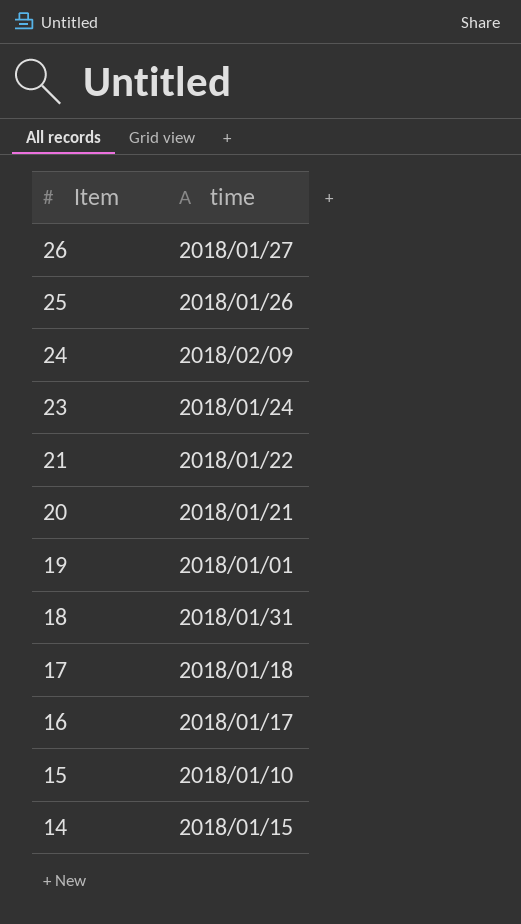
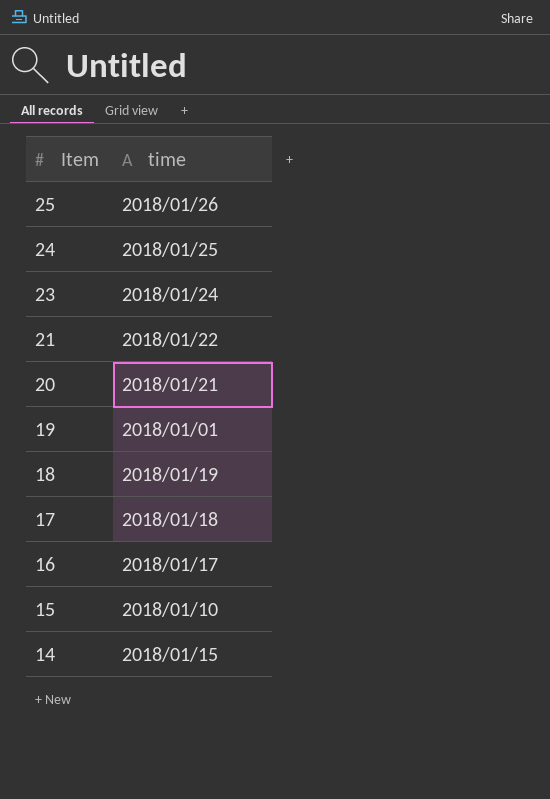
row 26: 2018/01/27 -> none
24 | time: 2018/02/09 -> 2018/01/25
18 | time: 2018/01/31 -> 2018/01/19

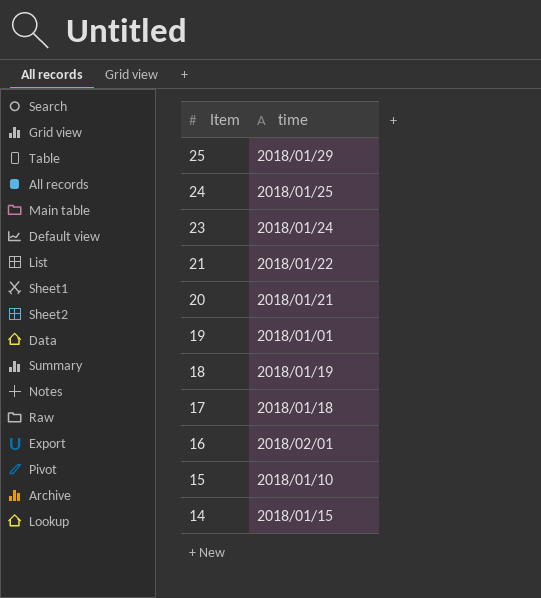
25 | time: 2018/01/26 -> 2018/01/29
16 | time: 2018/01/17 -> 2018/02/01

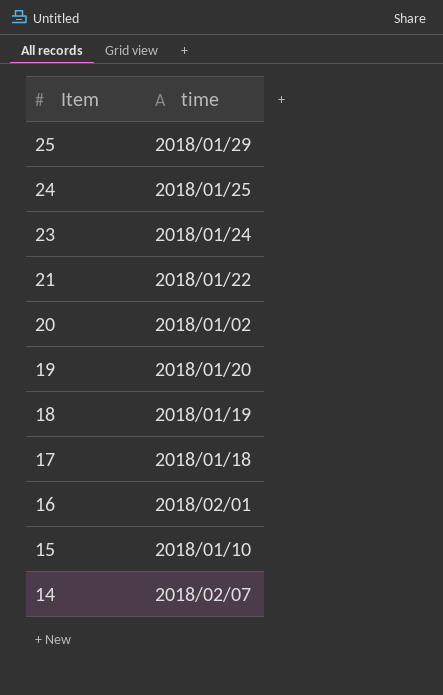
20 | time: 2018/01/21 -> 2018/01/02
19 | time: 2018/01/01 -> 2018/01/20
14 | time: 2018/01/15 -> 2018/02/07

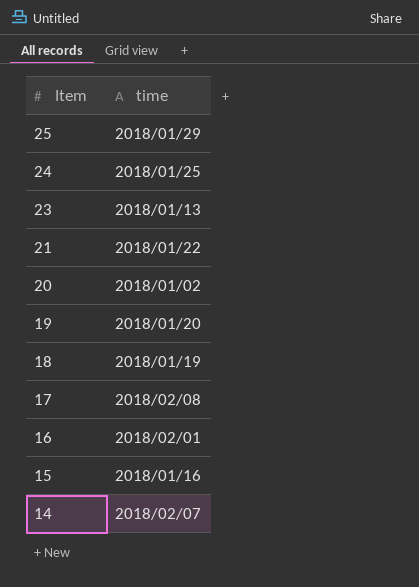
23 | time: 2018/01/24 -> 2018/01/13
17 | time: 2018/01/18 -> 2018/02/08
15 | time: 2018/01/10 -> 2018/01/16

